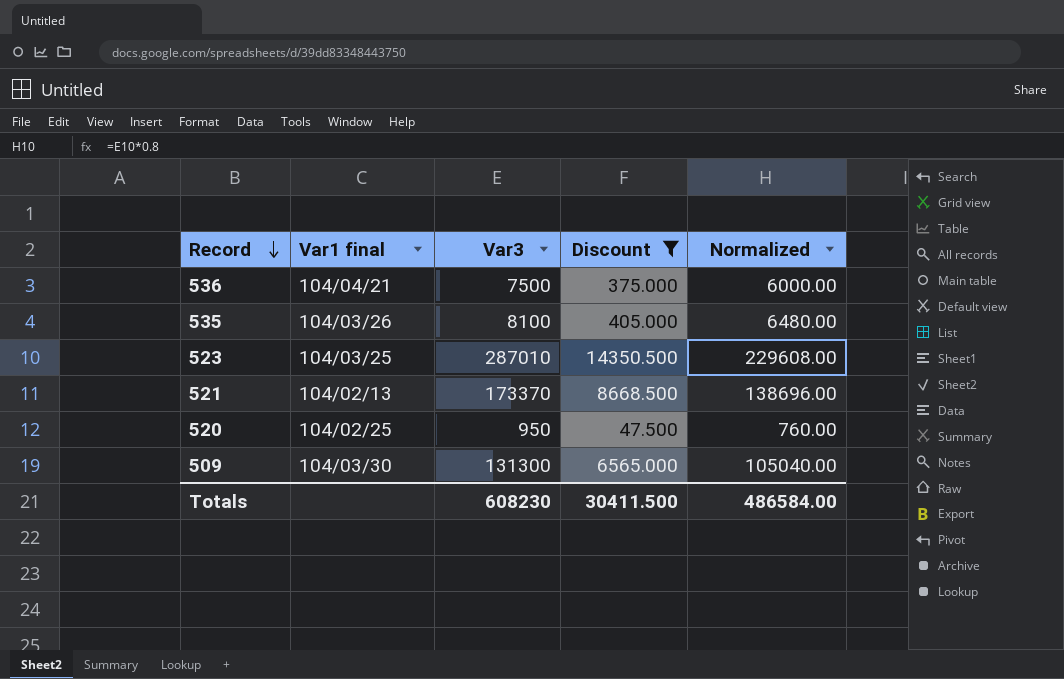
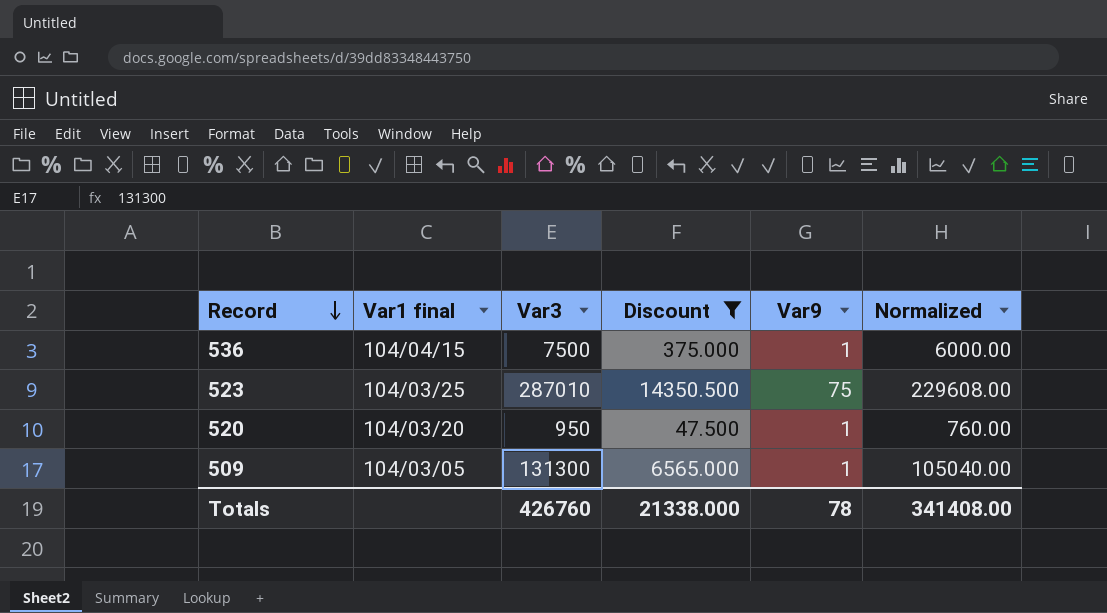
column Var9 | position: none -> 5
row 535: 104/03/26 | 8100 | 405.000 | 6480.00 -> none
row 521: 104/02/13 | 173370 | 8668.500 | 138696.00 -> none
536 | Var1 final: 104/04/21 -> 104/04/15
520 | Var1 final: 104/02/25 -> 104/03/20
509 | Var1 final: 104/03/30 -> 104/03/05
Totals | Var3: 608230 -> 426760
Totals | Discount: 30411.500 -> 21338.000
Totals | Normalized: 486584.00 -> 341408.00

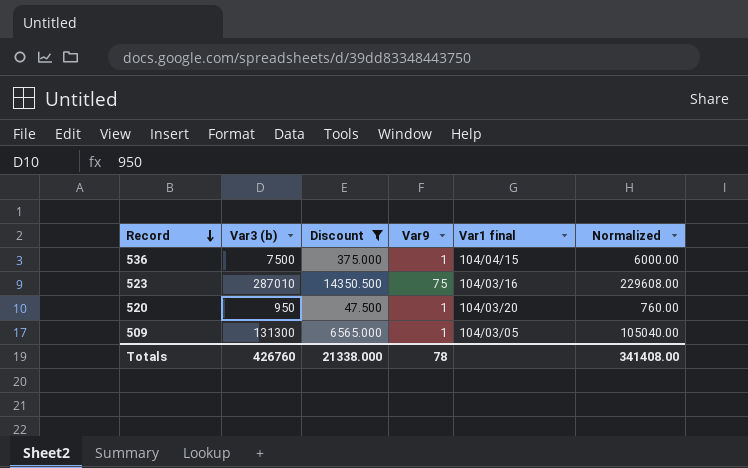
column name: Var3 -> Var3 (b)
column Var1 final | position: 2 -> 5
523 | Var1 final: 104/03/25 -> 104/03/16

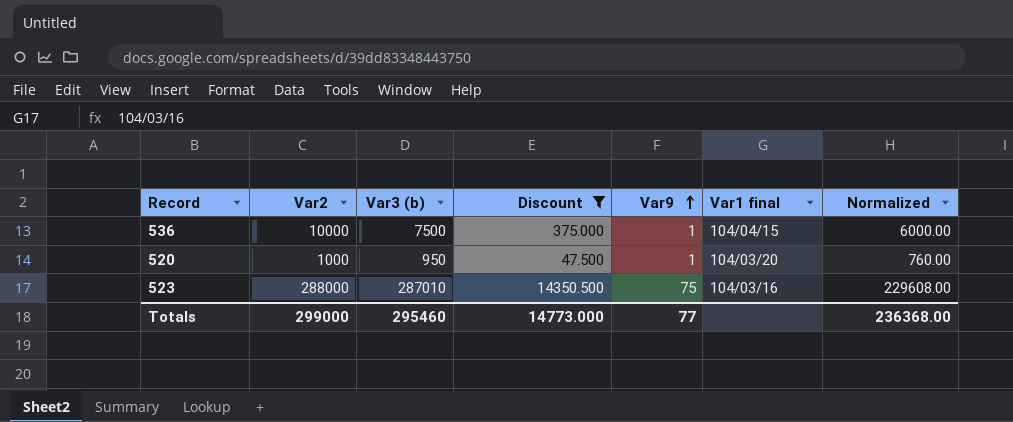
row order: Record descending -> Var9 ascending
column Var2 | position: none -> 2
row 509: 131300 | 6565.000 | 1 | 104/03/05 | 105040.00 -> none
Totals | Var3 (b): 426760 -> 295460
Totals | Discount: 21338.000 -> 14773.000
Totals | Var9: 78 -> 77
Totals | Normalized: 341408.00 -> 236368.00

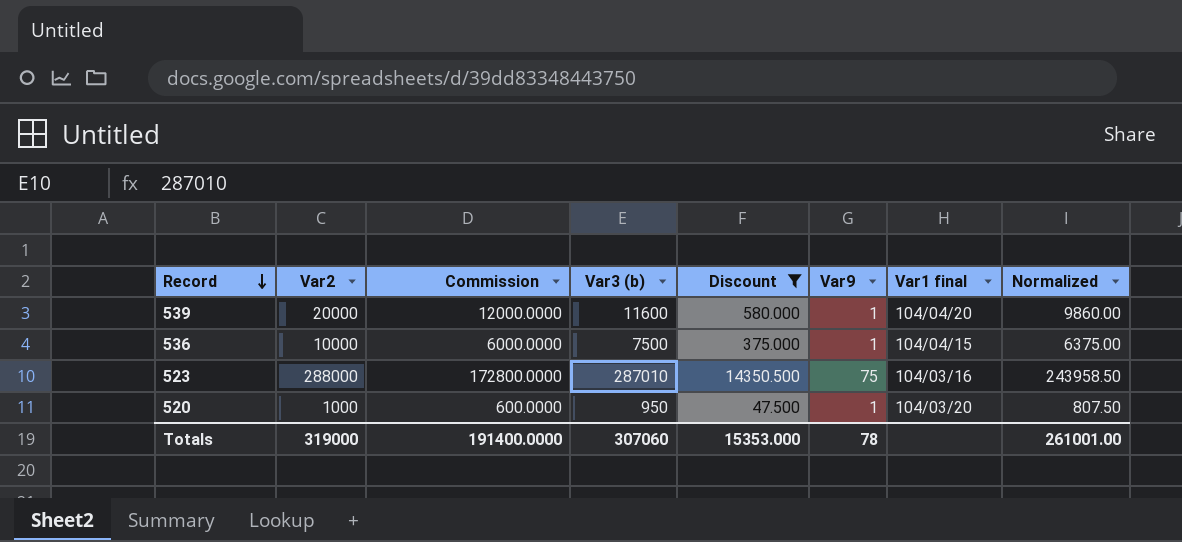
row order: Var9 ascending -> Record descending
column Commission | formula: none -> [Var2] * 0.6
column Normalized | formula: [Var3 (b)] * 0.8 -> [Var3 (b)] * 0.85
row 539: none -> 20000 | 12000.0000 | 11600 | 580.000 | 1 | 104/04/20 | 9860.00
Totals | Var2: 299000 -> 319000
Totals | Var3 (b): 295460 -> 307060
Totals | Discount: 14773.000 -> 15353.000
Totals | Var9: 77 -> 78
Totals | Normalized: 236368.00 -> 261001.00

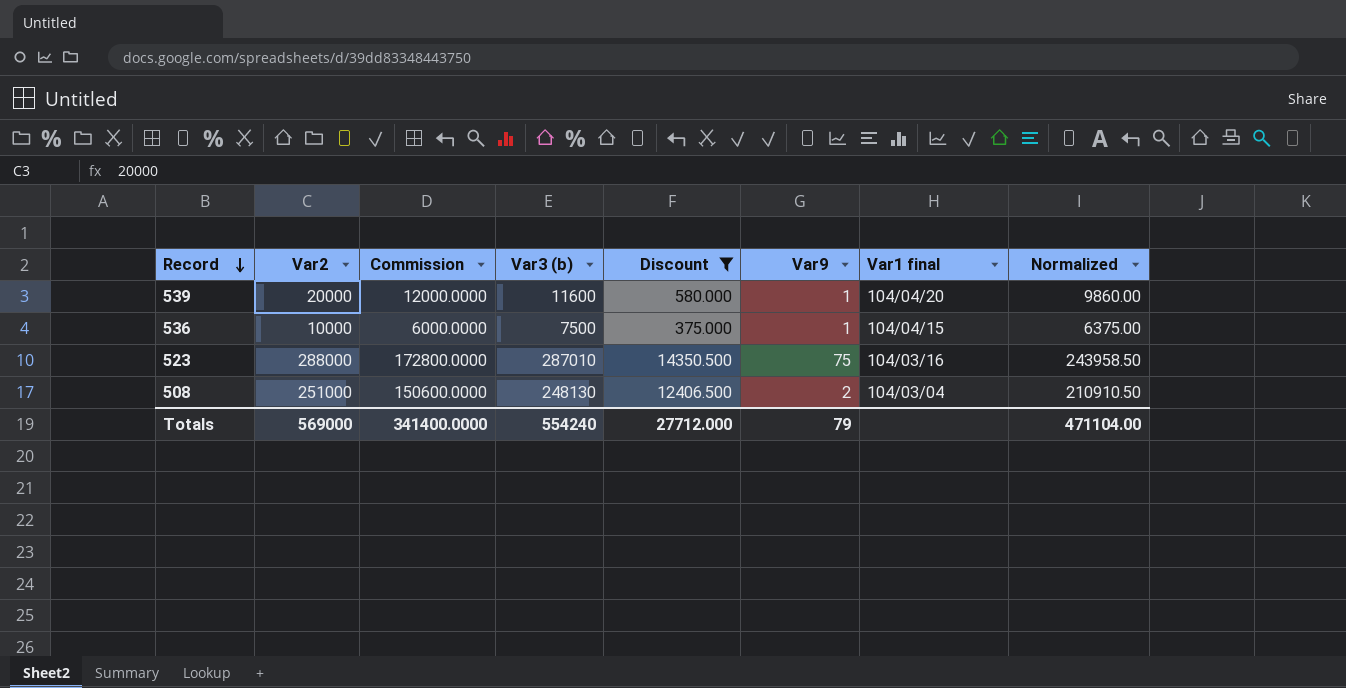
row 520: 1000 | 600.0000 | 950 | 47.500 | 1 | 104/03/20 | 807.50 -> none
row 508: none -> 251000 | 150600.0000 | 248130 | 12406.500 | 2 | 104/03/04 | 210910.50
Totals | Var2: 319000 -> 569000
Totals | Commission: 191400.0000 -> 341400.0000
Totals | Var3 (b): 307060 -> 554240
Totals | Discount: 15353.000 -> 27712.000
Totals | Var9: 78 -> 79
Totals | Normalized: 261001.00 -> 471104.00

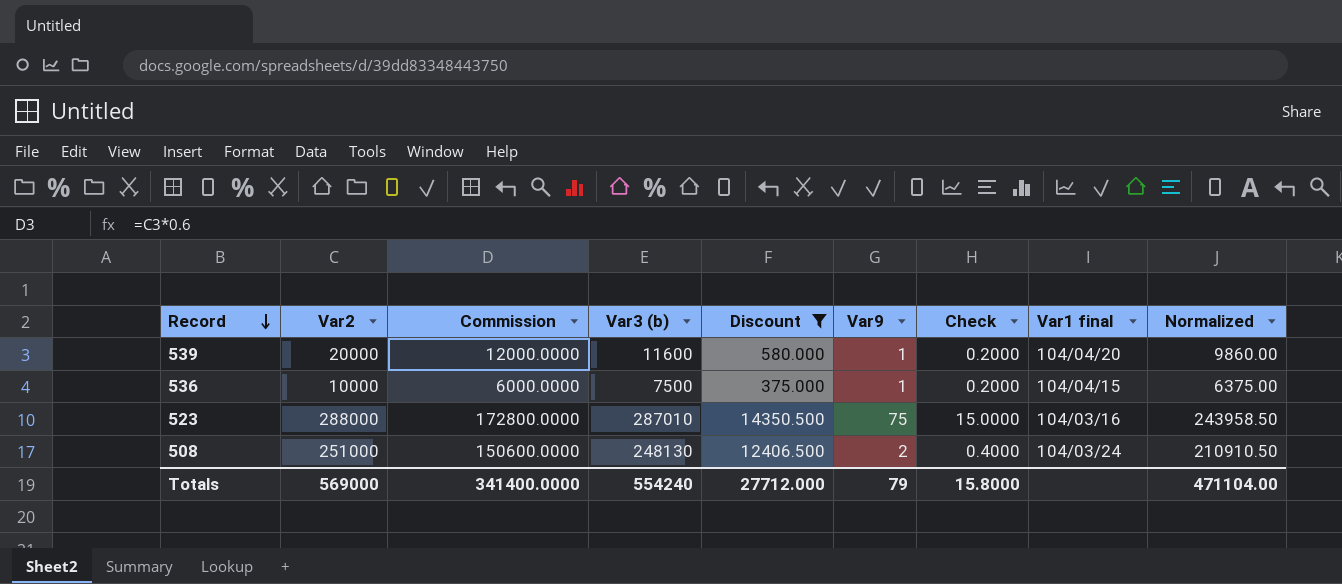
column Check | formula: none -> [Var9] * 0.2
508 | Var1 final: 104/03/04 -> 104/03/24

